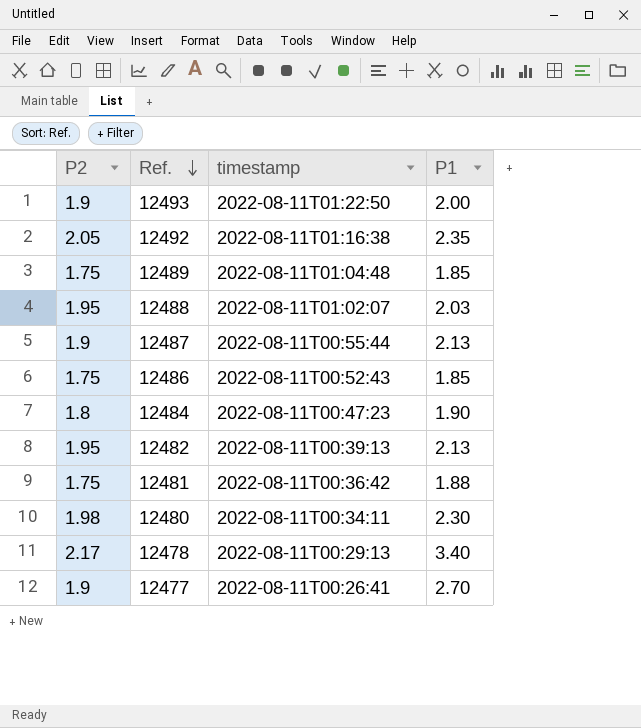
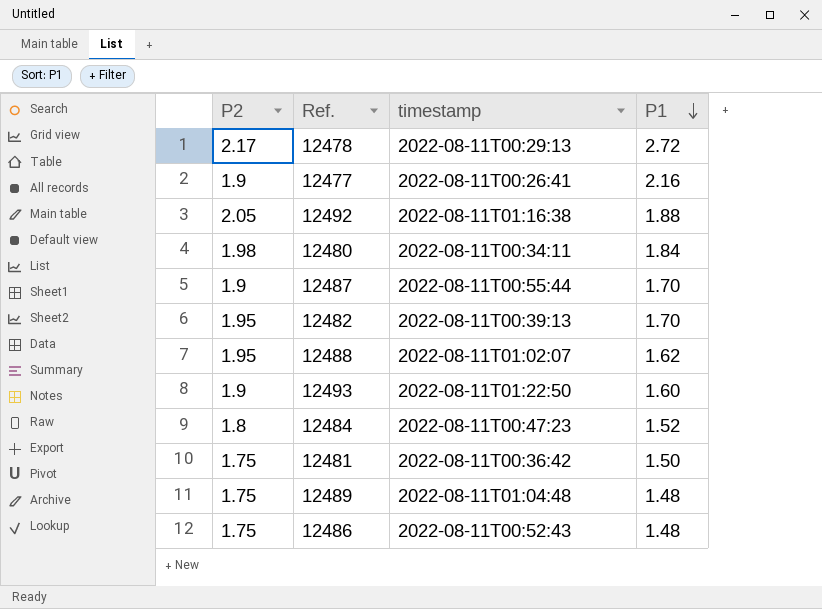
row order: Ref. descending -> P1 descending
12478 | P1: 3.40 -> 2.72
12477 | P1: 2.70 -> 2.16
12492 | P1: 2.35 -> 1.88
12480 | P1: 2.30 -> 1.84
12487 | P1: 2.13 -> 1.70
12482 | P1: 2.13 -> 1.70
12488 | P1: 2.03 -> 1.62
12493 | P1: 2.00 -> 1.60
12484 | P1: 1.90 -> 1.52
12481 | P1: 1.88 -> 1.50
12489 | P1: 1.85 -> 1.48
12486 | P1: 1.85 -> 1.48

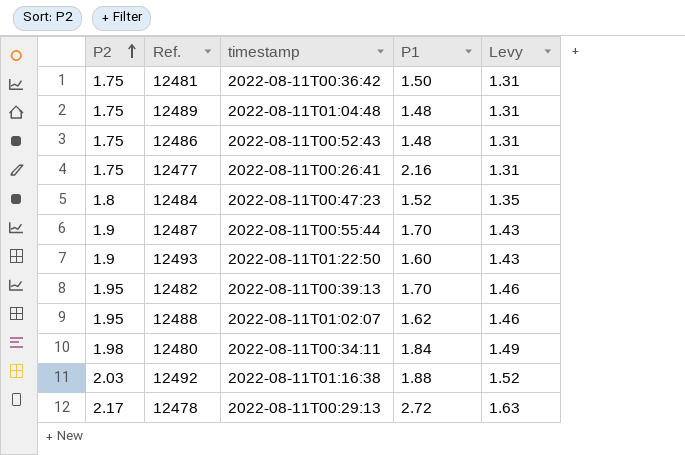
row order: P1 descending -> P2 ascending
column Levy | formula: none -> [P2] * 0.75
12477 | P2: 1.9 -> 1.75
12492 | P2: 2.05 -> 2.03

